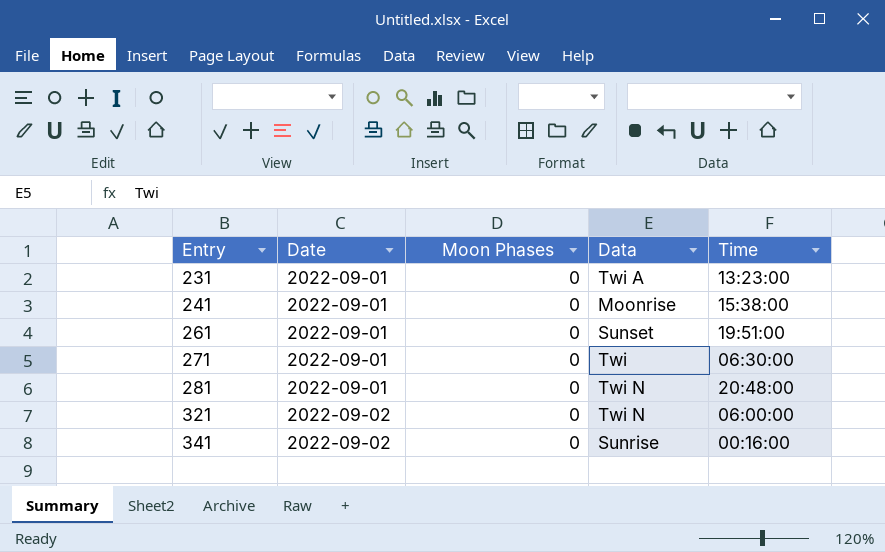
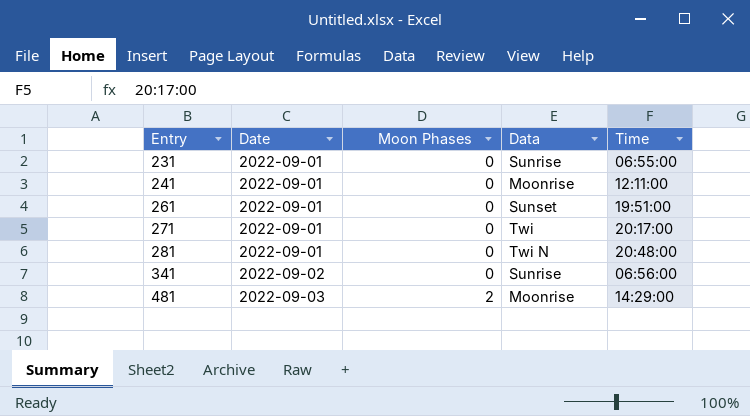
row 321: 2022-09-02 | 0 | Twi N | 06:00:00 -> none
231 | Data: Twi A -> Sunrise
231 | Time: 13:23:00 -> 06:55:00
241 | Time: 15:38:00 -> 12:11:00
271 | Time: 06:30:00 -> 20:17:00
341 | Time: 00:16:00 -> 06:56:00
row 481: none -> 2022-09-03 | 2 | Moonrise | 14:29:00

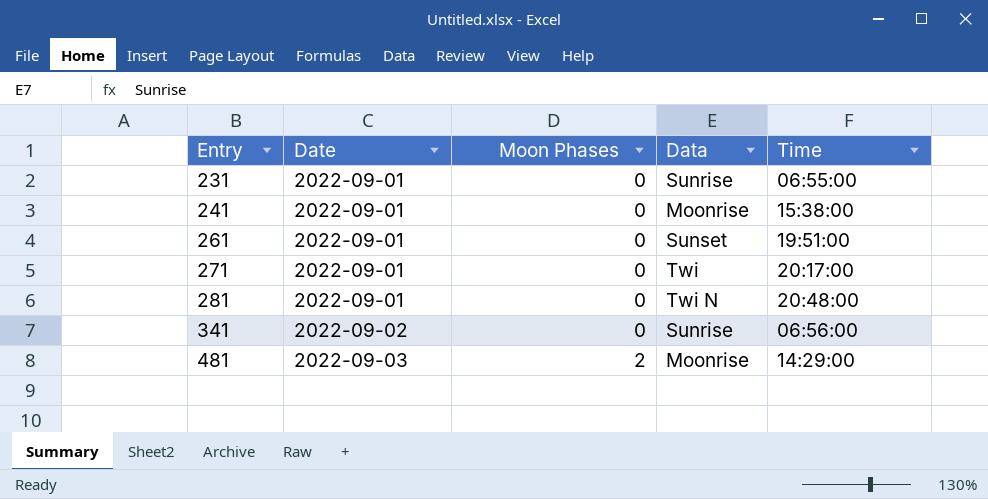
241 | Time: 12:11:00 -> 15:38:00

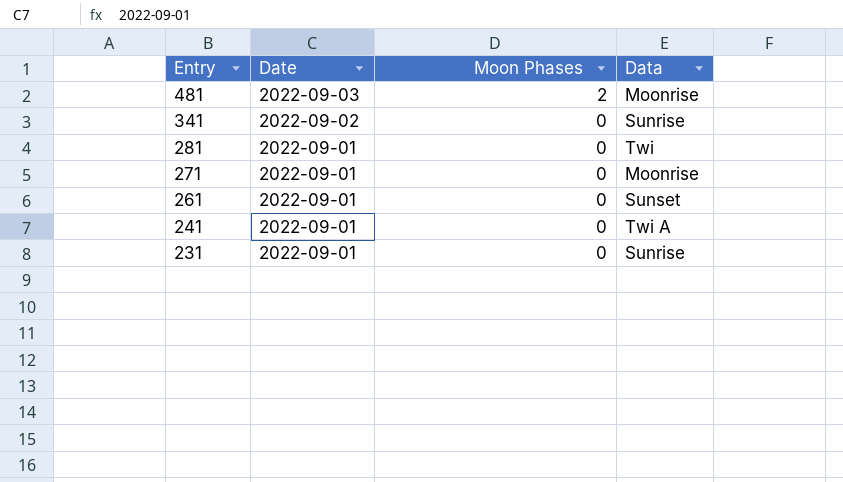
row order: Entry ascending -> Entry descending
column Time | position: 5 -> none
281 | Data: Twi N -> Twi
271 | Data: Twi -> Moonrise
241 | Data: Moonrise -> Twi A

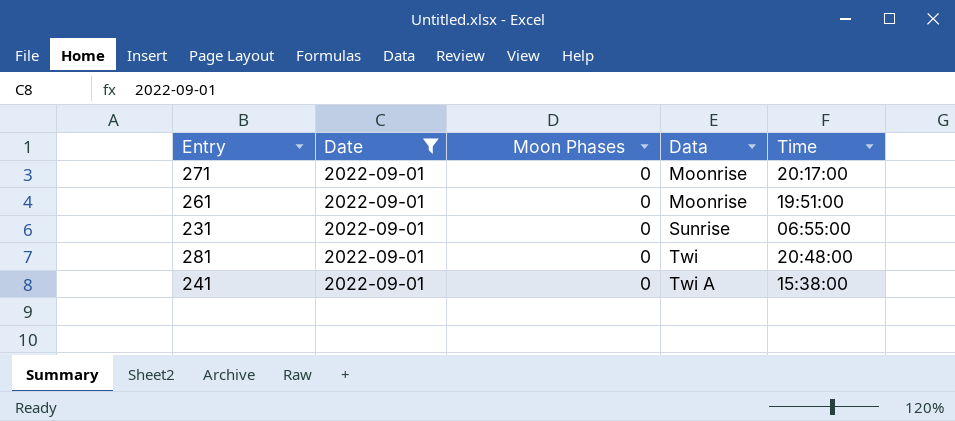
filter: none -> Date = 2022-09-01
row order: Entry descending -> Data ascending
column Time | position: none -> 5
261 | Data: Sunset -> Moonrise

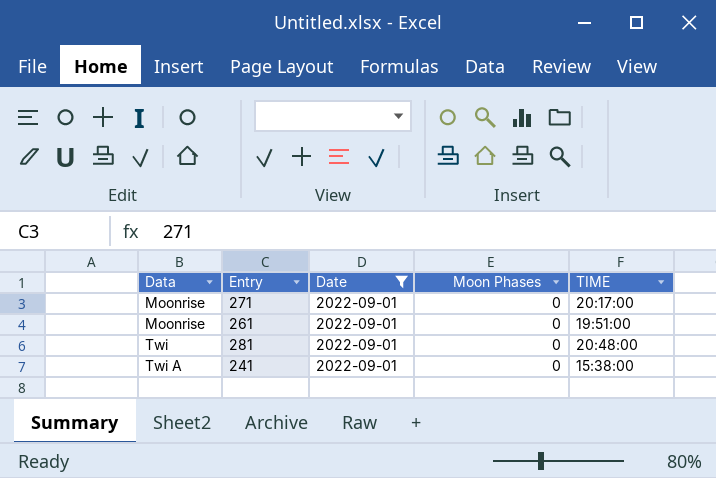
column Data | position: 4 -> 1
column name: Time -> TIME
row 231: 2022-09-01 | 0 | Sunrise | 06:55:00 -> none

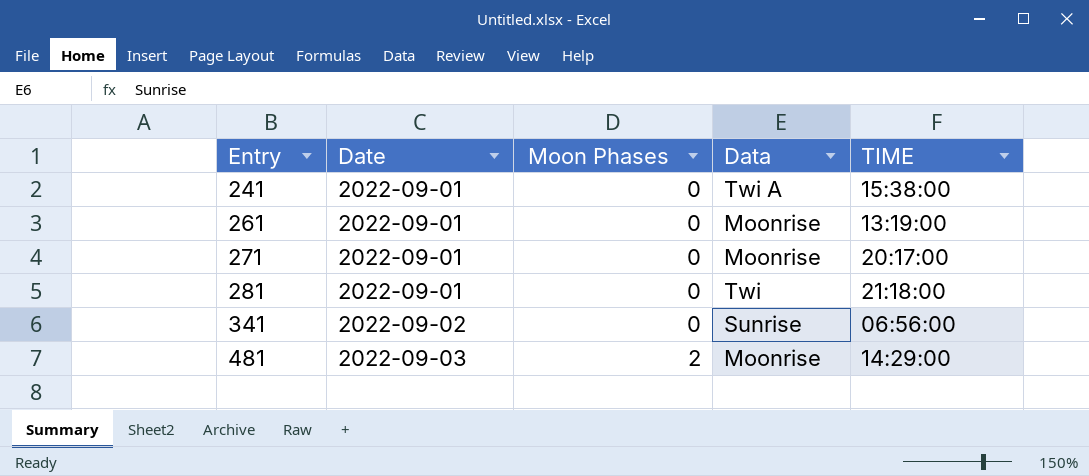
filter: Date = 2022-09-01 -> none
row order: Data ascending -> Entry ascending
column Data | position: 1 -> 4
261 | TIME: 19:51:00 -> 13:19:00
281 | TIME: 20:48:00 -> 21:18:00

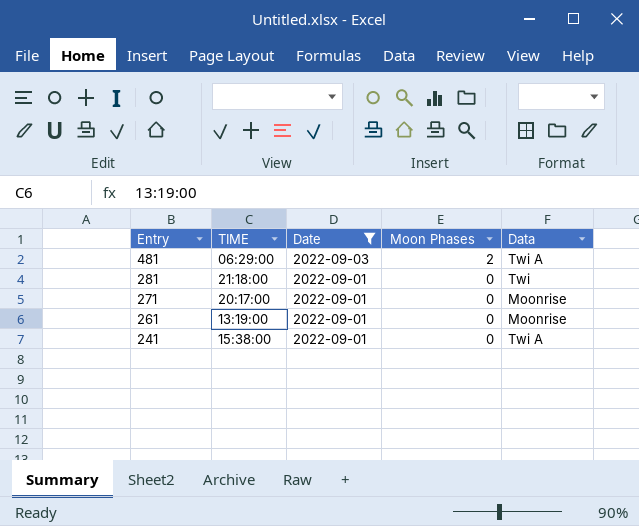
filter: none -> Date != 2022-09-02
row order: Entry ascending -> Entry descending
column TIME | position: 5 -> 2
481 | TIME: 14:29:00 -> 06:29:00
481 | Data: Moonrise -> Twi A

